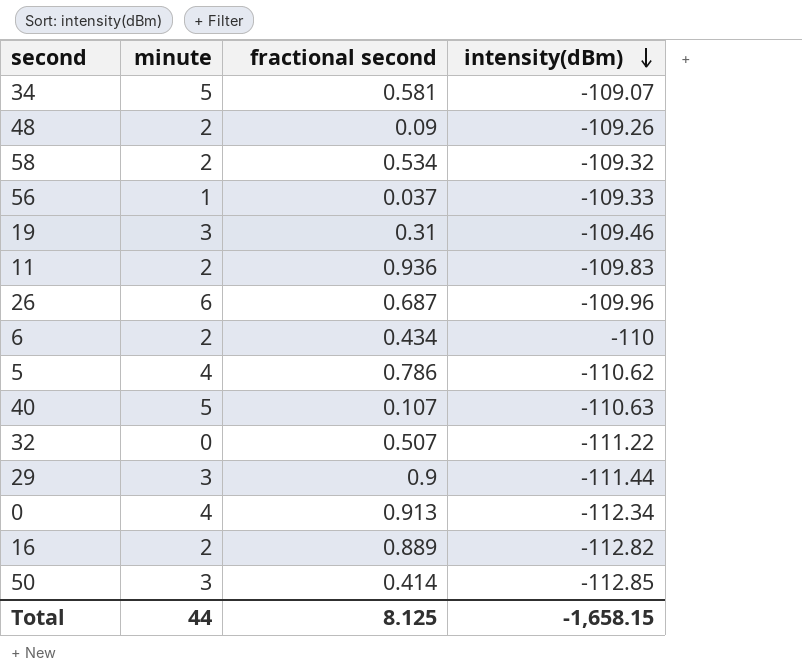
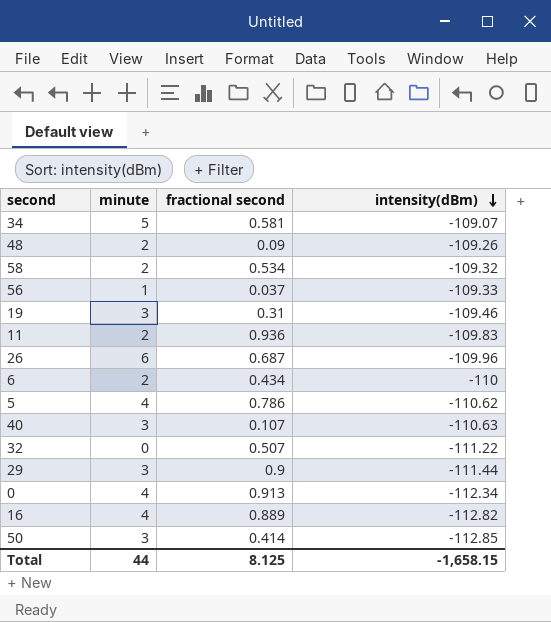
40 | minute: 5 -> 3
16 | minute: 2 -> 4

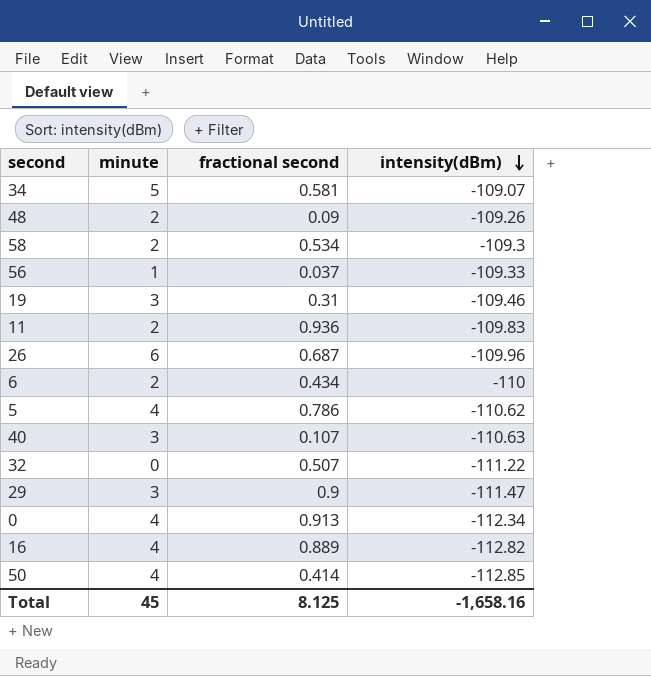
58 | intensity(dBm): -109.32 -> -109.3
29 | intensity(dBm): -111.44 -> -111.47
50 | minute: 3 -> 4
Total | minute: 44 -> 45
Total | intensity(dBm): -1,658.15 -> -1,658.16

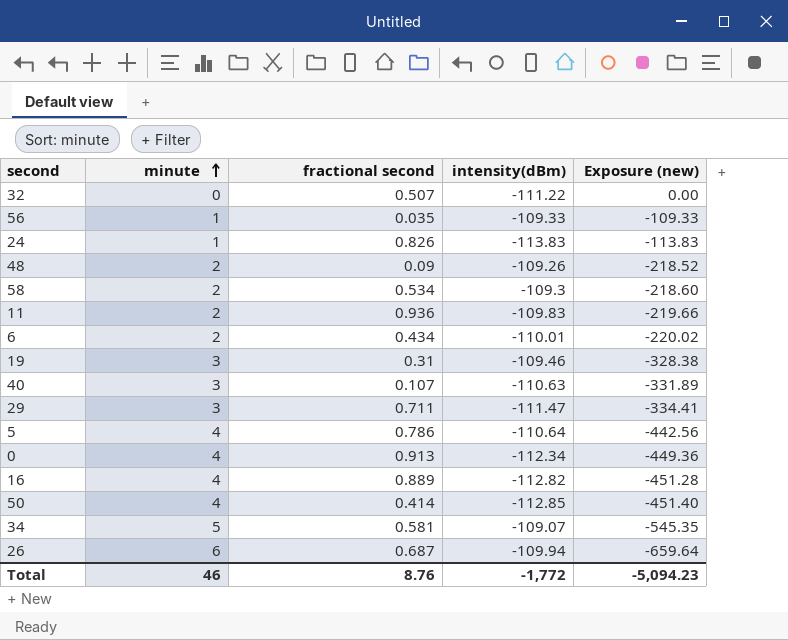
row order: intensity(dBm) descending -> minute ascending
column Exposure (new) | formula: none -> [minute] * [intensity(dBm)]
56 | fractional second: 0.037 -> 0.035
row 24: none -> 1 | 0.826 | -113.83 | -113.83
6 | intensity(dBm): -110 -> -110.01
29 | fractional second: 0.9 -> 0.711
5 | intensity(dBm): -110.62 -> -110.64
26 | intensity(dBm): -109.96 -> -109.94
Total | minute: 45 -> 46
Total | fractional second: 8.125 -> 8.76
Total | intensity(dBm): -1,658.16 -> -1,772

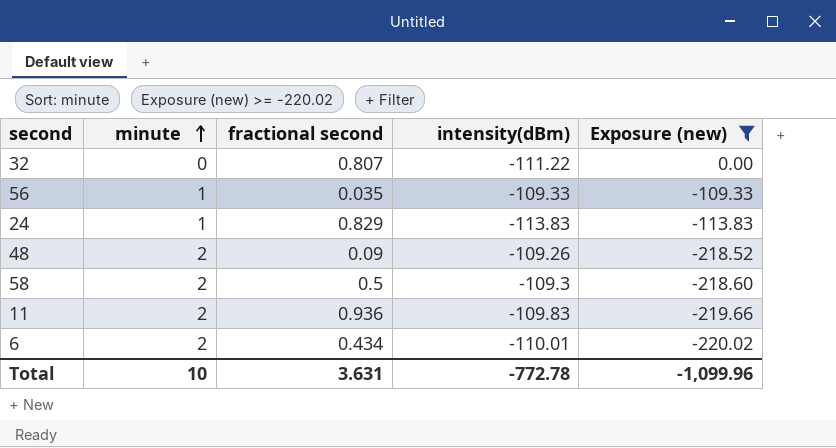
filter: none -> Exposure (new) >= -220.02
32 | fractional second: 0.507 -> 0.807
24 | fractional second: 0.826 -> 0.829
58 | fractional second: 0.534 -> 0.5
Total | minute: 46 -> 10
Total | fractional second: 8.76 -> 3.631
Total | intensity(dBm): -1,772 -> -772.78
Total | Exposure (new): -5,094.23 -> -1,099.96

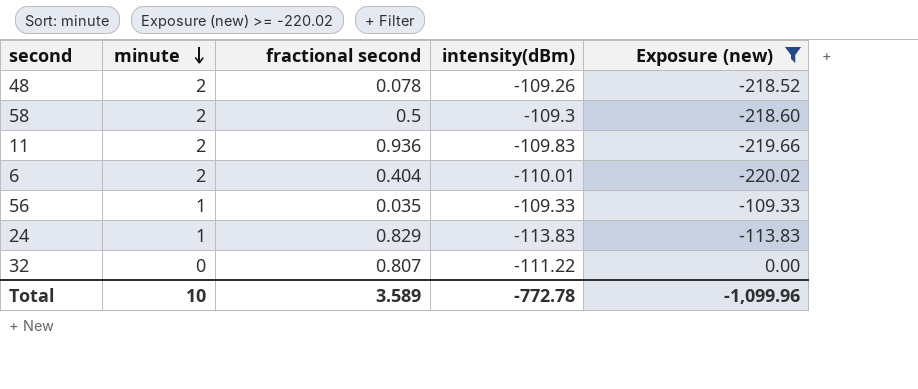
row order: minute ascending -> minute descending
48 | fractional second: 0.09 -> 0.078
6 | fractional second: 0.434 -> 0.404
Total | fractional second: 3.631 -> 3.589

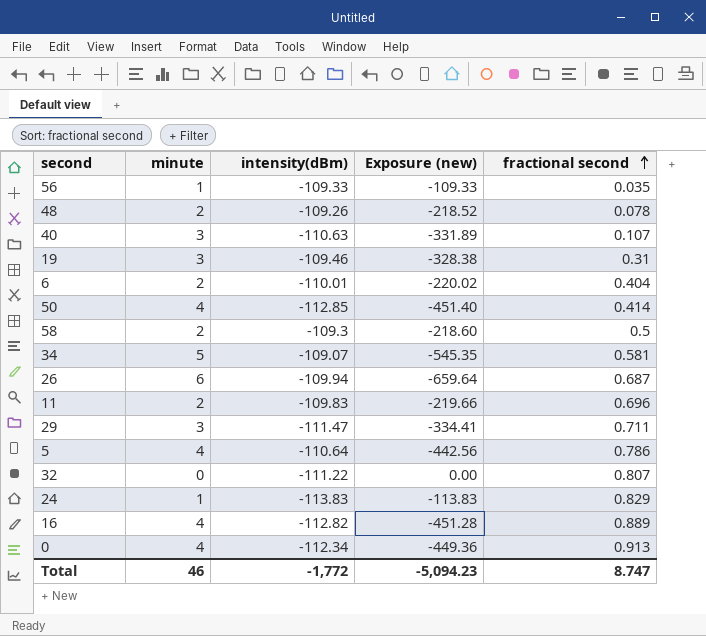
filter: Exposure (new) >= -220.02 -> none
row order: minute descending -> fractional second ascending
column fractional second | position: 3 -> 5
11 | fractional second: 0.936 -> 0.696
Total | minute: 10 -> 46
Total | intensity(dBm): -772.78 -> -1,772
Total | Exposure (new): -1,099.96 -> -5,094.23
Total | fractional second: 3.589 -> 8.747

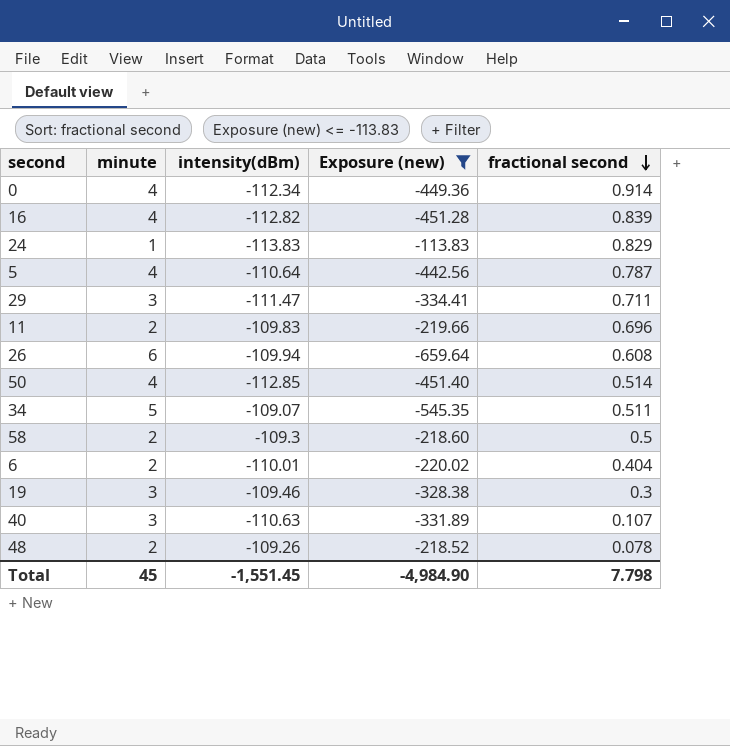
filter: none -> Exposure (new) <= -113.83
row order: fractional second ascending -> fractional second descending
0 | fractional second: 0.913 -> 0.914
16 | fractional second: 0.889 -> 0.839
5 | fractional second: 0.786 -> 0.787
26 | fractional second: 0.687 -> 0.608
50 | fractional second: 0.414 -> 0.514
34 | fractional second: 0.581 -> 0.511
19 | fractional second: 0.31 -> 0.3
Total | minute: 46 -> 45
Total | intensity(dBm): -1,772 -> -1,551.45
Total | Exposure (new): -5,094.23 -> -4,984.90
Total | fractional second: 8.747 -> 7.798

